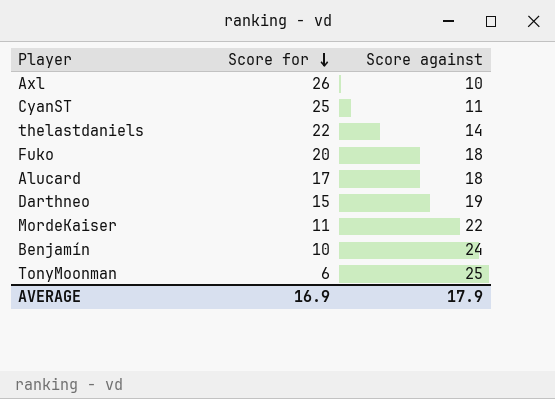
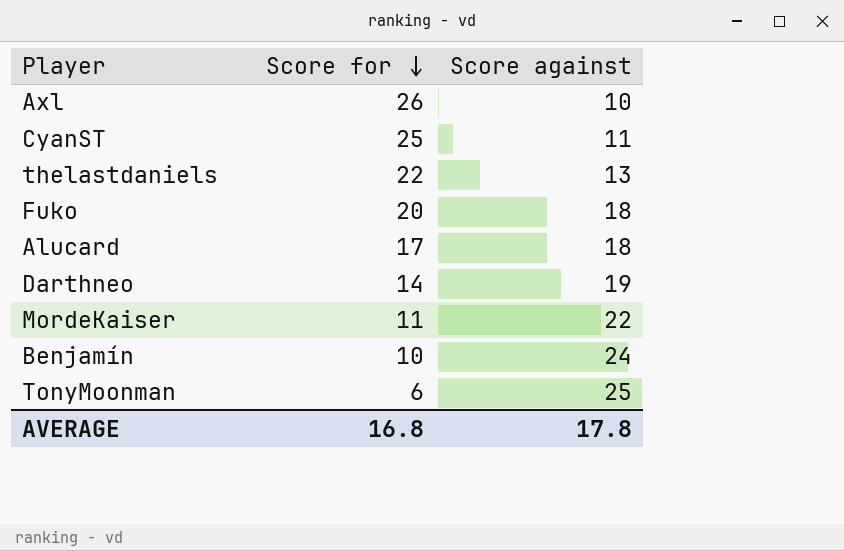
thelastdaniels | Score against: 14 -> 13
Darthneo | Score for: 15 -> 14
AVERAGE | Score for: 16.9 -> 16.8
AVERAGE | Score against: 17.9 -> 17.8

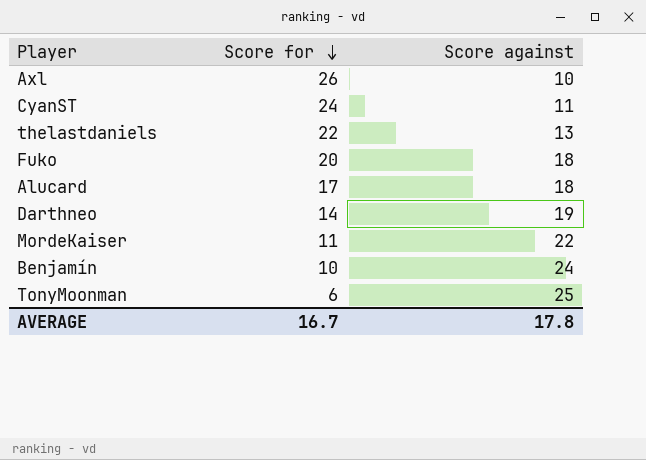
CyanST | Score for: 25 -> 24
AVERAGE | Score for: 16.8 -> 16.7

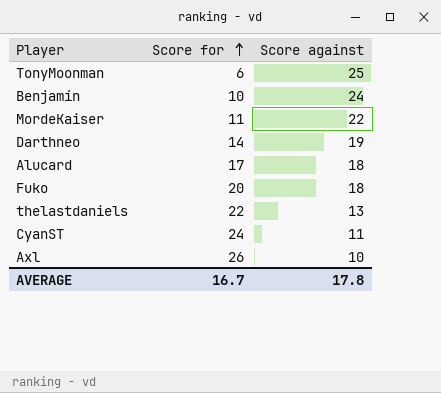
row order: Score for descending -> Score for ascending

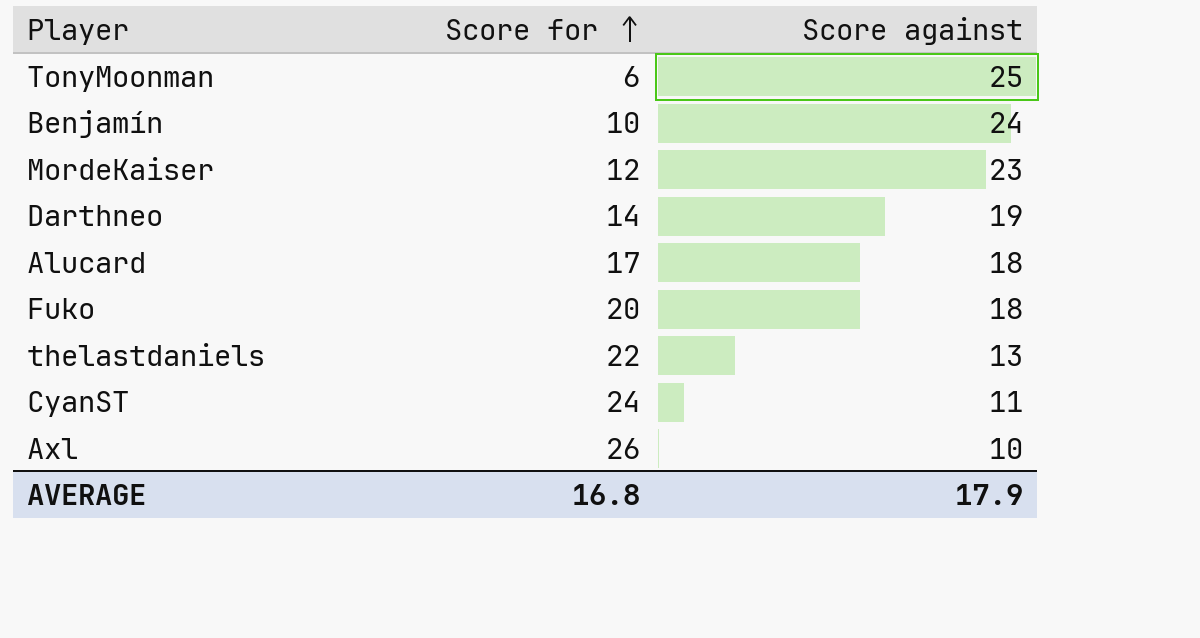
MordeKaiser | Score for: 11 -> 12
MordeKaiser | Score against: 22 -> 23
AVERAGE | Score for: 16.7 -> 16.8
AVERAGE | Score against: 17.8 -> 17.9

